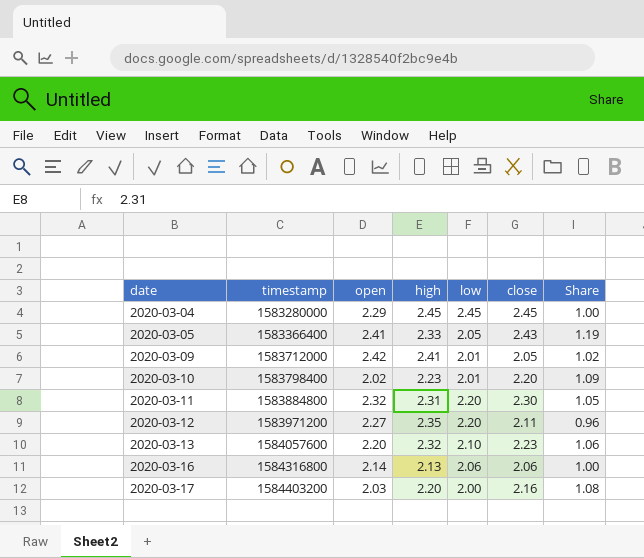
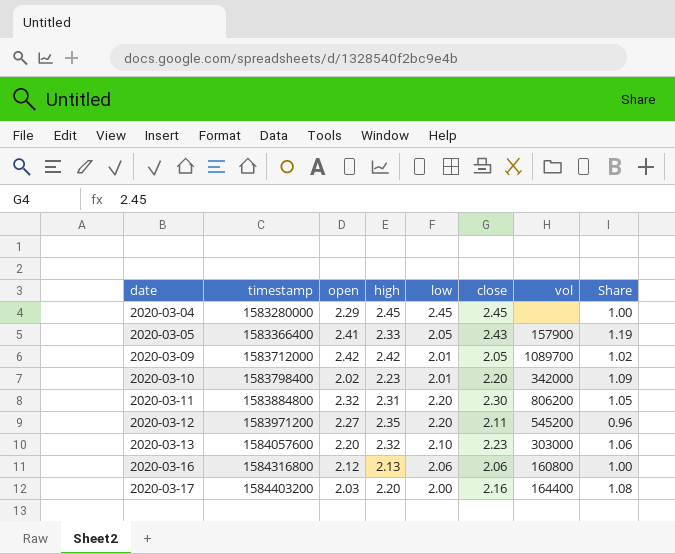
column vol | position: none -> 7
2020-03-09 | high: 2.41 -> 2.42
2020-03-16 | open: 2.14 -> 2.12

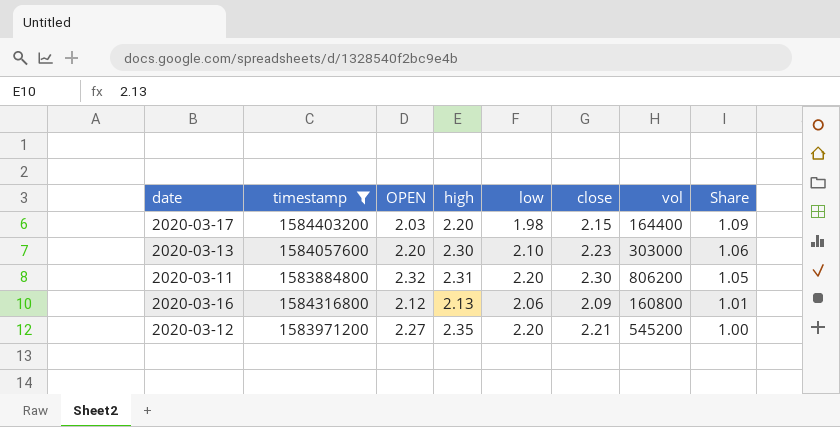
filter: none -> timestamp >= 1583884800
row order: date ascending -> Share descending
column name: open -> OPEN
2020-03-17 | low: 2.00 -> 1.98
2020-03-17 | close: 2.16 -> 2.15
2020-03-17 | Share: 1.08 -> 1.09
2020-03-13 | high: 2.32 -> 2.30
2020-03-16 | close: 2.06 -> 2.09
2020-03-16 | Share: 1.00 -> 1.01
2020-03-12 | close: 2.11 -> 2.21
2020-03-12 | Share: 0.96 -> 1.00

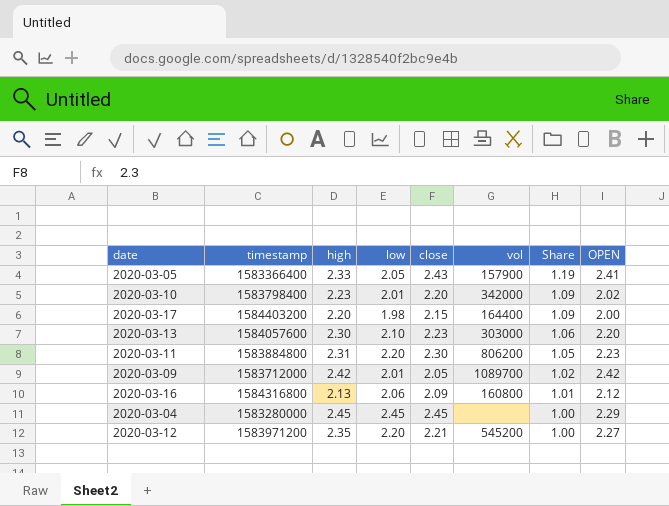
filter: timestamp >= 1583884800 -> none
column OPEN | position: 3 -> 8
2020-03-17 | OPEN: 2.03 -> 2.00
2020-03-11 | OPEN: 2.32 -> 2.23

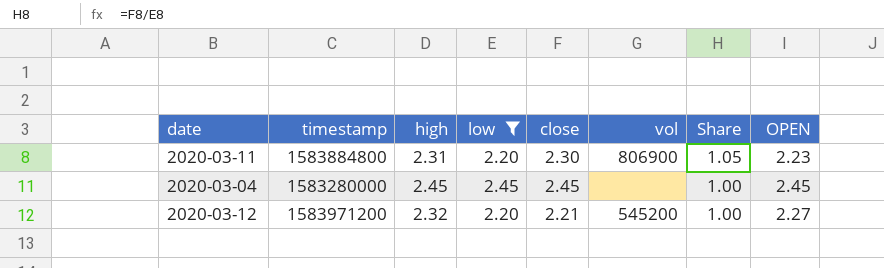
filter: none -> low >= 2.20
2020-03-11 | vol: 806200 -> 806900
2020-03-04 | OPEN: 2.29 -> 2.45
2020-03-12 | high: 2.35 -> 2.32

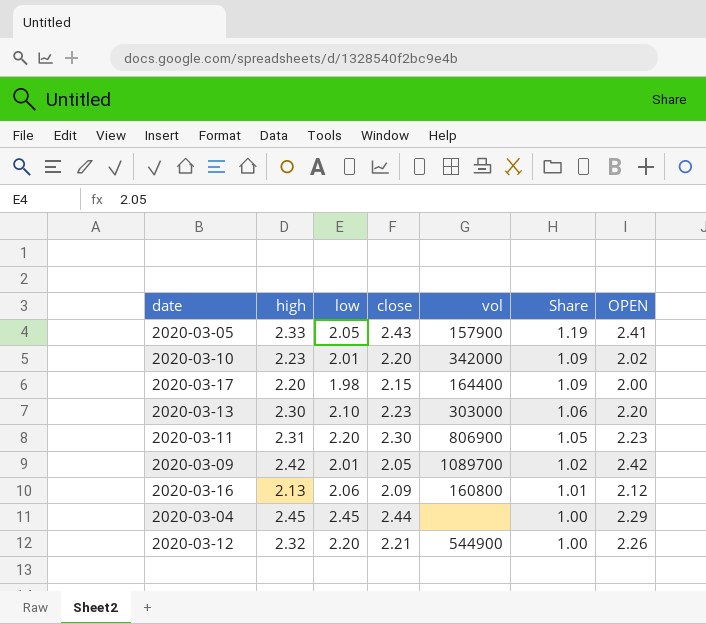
filter: low >= 2.20 -> none
column timestamp | position: 2 -> none
2020-03-04 | close: 2.45 -> 2.44
2020-03-04 | OPEN: 2.45 -> 2.29
2020-03-12 | vol: 545200 -> 544900
2020-03-12 | OPEN: 2.27 -> 2.26

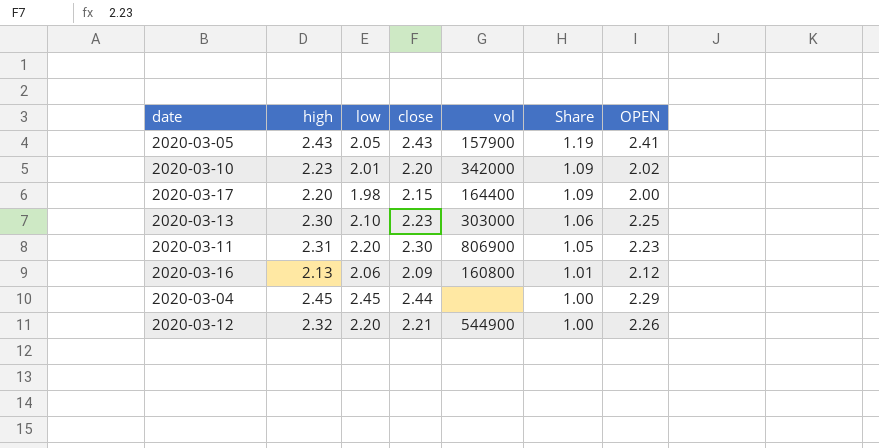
row 2020-03-09: 2.42 | 2.01 | 2.05 | 1089700 | 1.02 | 2.42 -> none
2020-03-05 | high: 2.33 -> 2.43
2020-03-13 | OPEN: 2.20 -> 2.25

